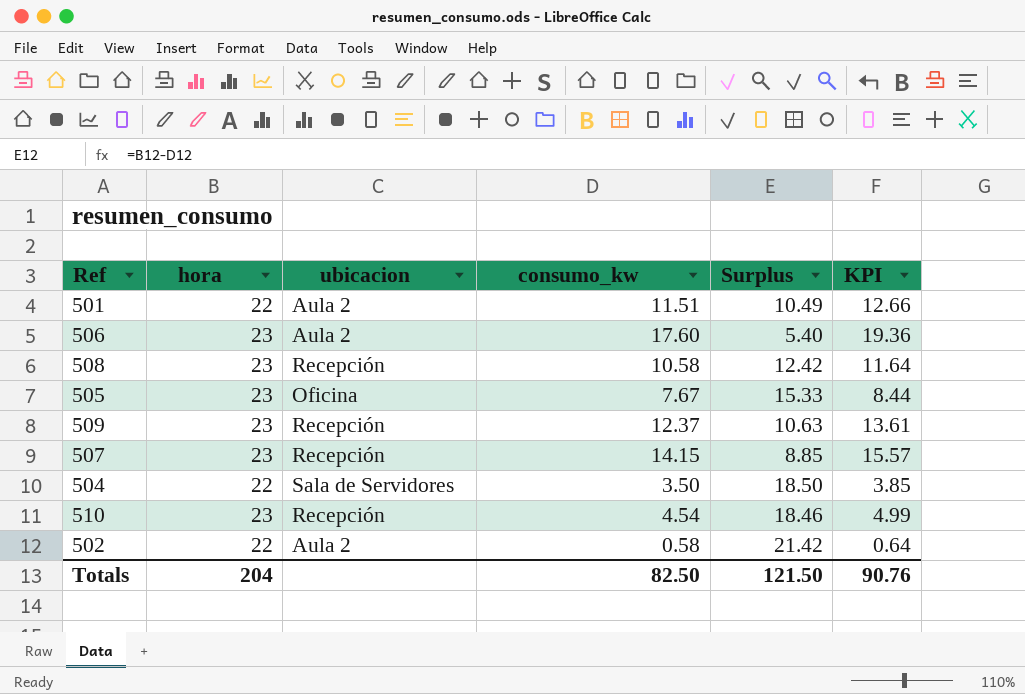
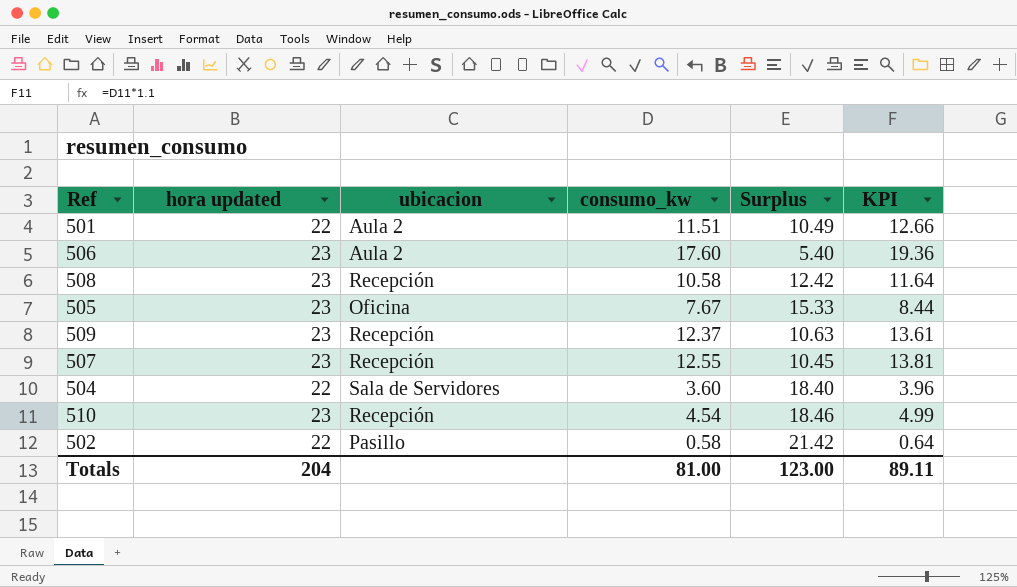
column name: hora -> hora updated
507 | consumo_kw: 14.15 -> 12.55
507 | Surplus: 8.85 -> 10.45
507 | KPI: 15.57 -> 13.81
504 | consumo_kw: 3.50 -> 3.60
504 | Surplus: 18.50 -> 18.40
504 | KPI: 3.85 -> 3.96
502 | ubicacion: Aula 2 -> Pasillo
Totals | consumo_kw: 82.50 -> 81.00
Totals | Surplus: 121.50 -> 123.00
Totals | KPI: 90.76 -> 89.11

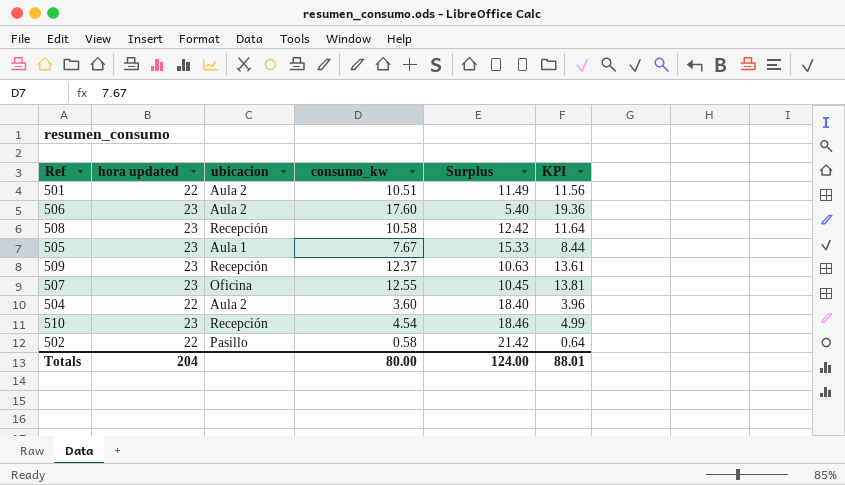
501 | consumo_kw: 11.51 -> 10.51
501 | Surplus: 10.49 -> 11.49
501 | KPI: 12.66 -> 11.56
505 | ubicacion: Oficina -> Aula 1
507 | ubicacion: Recepción -> Oficina
504 | ubicacion: Sala de Servidores -> Aula 2
Totals | consumo_kw: 81.00 -> 80.00
Totals | Surplus: 123.00 -> 124.00
Totals | KPI: 89.11 -> 88.01

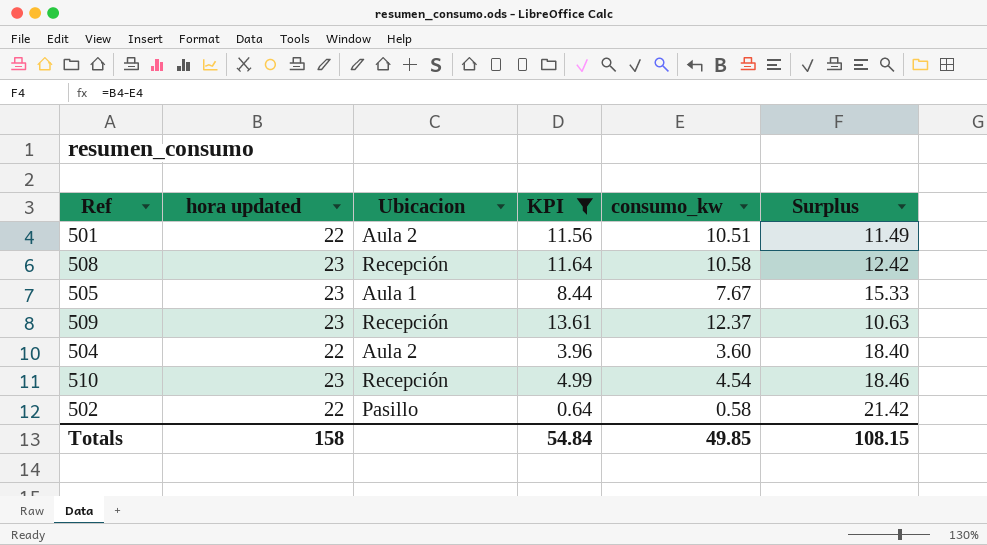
filter: none -> KPI <= 13.61
column name: ubicacion -> Ubicacion
column KPI | position: 6 -> 4
Totals | hora updated: 204 -> 158
Totals | KPI: 88.01 -> 54.84
Totals | consumo_kw: 80.00 -> 49.85
Totals | Surplus: 124.00 -> 108.15

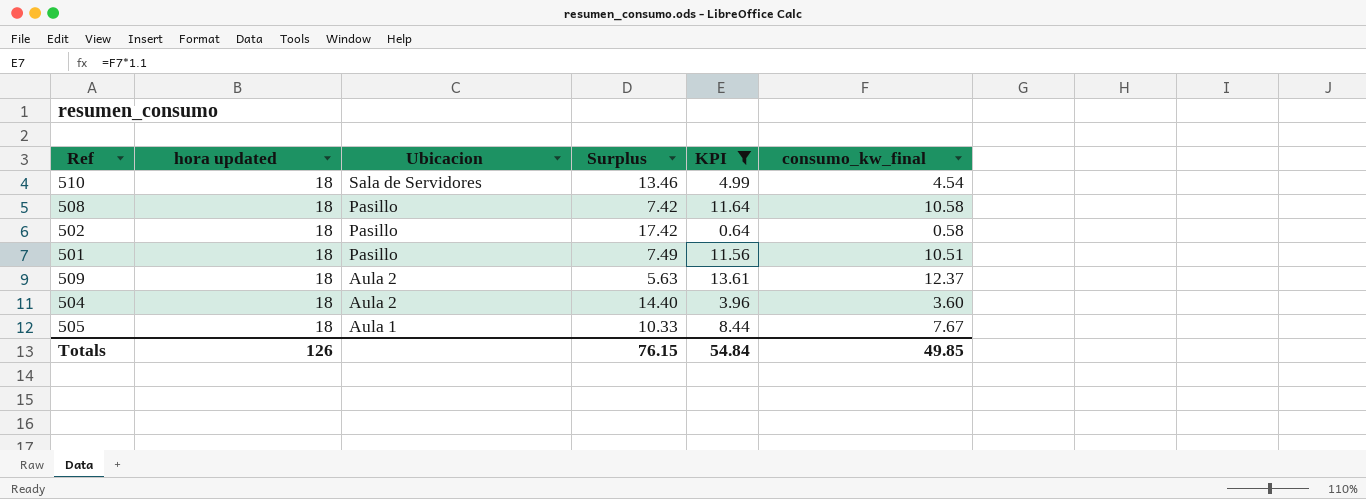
row order: none -> Ubicacion descending
column Surplus | position: 6 -> 4
column name: consumo_kw -> consumo_kw_final
510 | hora updated: 23 -> 18
510 | Ubicacion: Recepción -> Sala de Servidores
510 | Surplus: 18.46 -> 13.46
508 | hora updated: 23 -> 18
508 | Ubicacion: Recepción -> Pasillo
508 | Surplus: 12.42 -> 7.42
502 | hora updated: 22 -> 18
502 | Surplus: 21.42 -> 17.42
501 | hora updated: 22 -> 18
501 | Ubicacion: Aula 2 -> Pasillo
501 | Surplus: 11.49 -> 7.49
509 | hora updated: 23 -> 18
509 | Ubicacion: Recepción -> Aula 2
509 | Surplus: 10.63 -> 5.63
504 | hora updated: 22 -> 18
504 | Surplus: 18.40 -> 14.40
505 | hora updated: 23 -> 18
505 | Surplus: 15.33 -> 10.33
Totals | hora updated: 158 -> 126
Totals | Surplus: 108.15 -> 76.15

